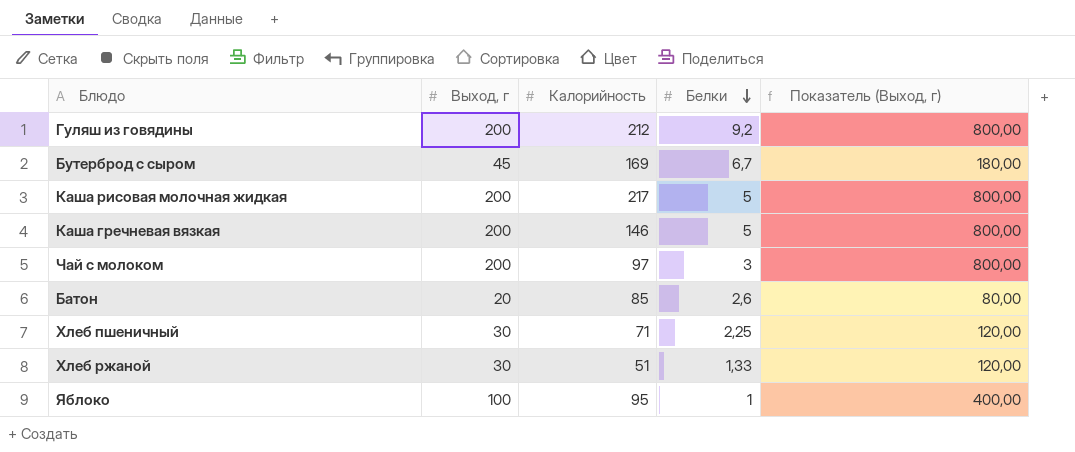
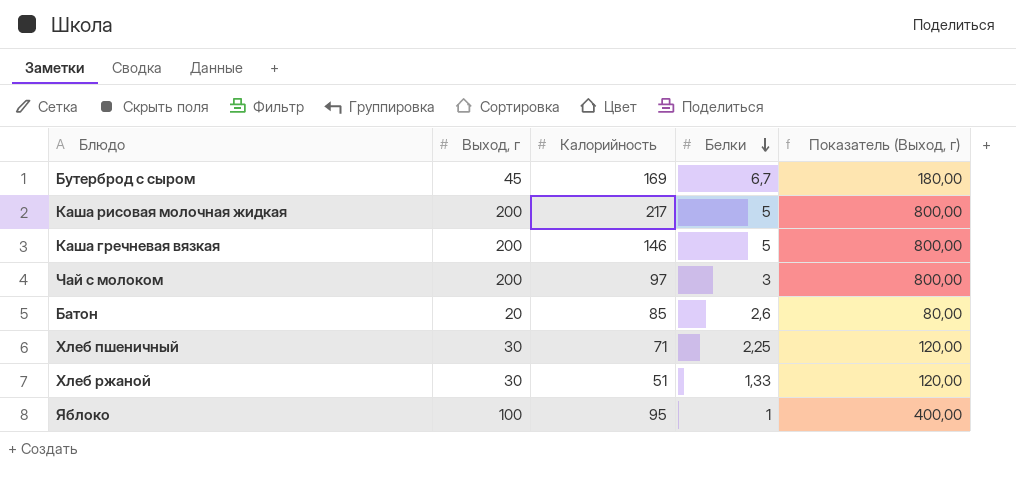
row Гуляш из говядины: 200 | 212 | 9,2 | 800,00 -> none

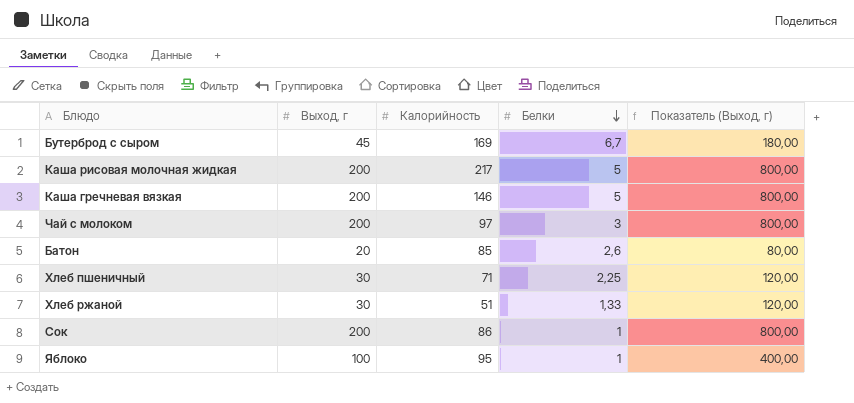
row Сок: none -> 200 | 86 | 1 | 800,00

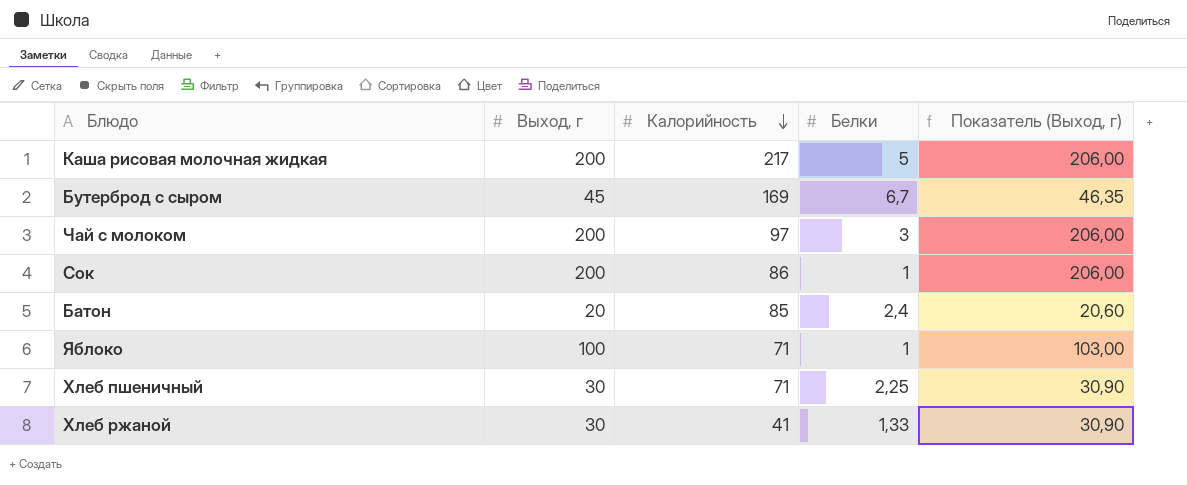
row order: Белки descending -> Калорийность descending
column Показатель (Выход, г) | formula: [Выход, г] * 4 -> [Выход, г] * 1,03
row Каша гречневая вязкая: 200 | 146 | 5 | 800,00 -> none
Батон | Белки: 2,6 -> 2,4
Яблоко | Калорийность: 95 -> 71
Хлеб ржаной | Калорийность: 51 -> 41

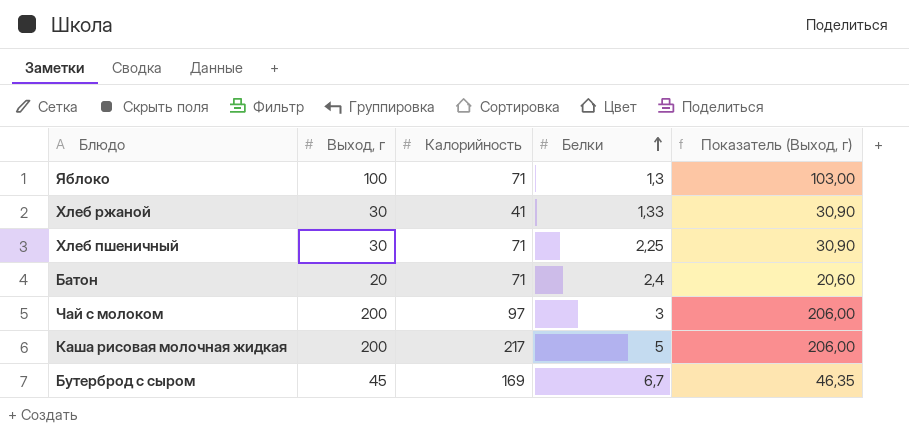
row order: Калорийность descending -> Белки ascending
row Сок: 200 | 86 | 1 | 206,00 -> none
Яблоко | Белки: 1 -> 1,3
Батон | Калорийность: 85 -> 71

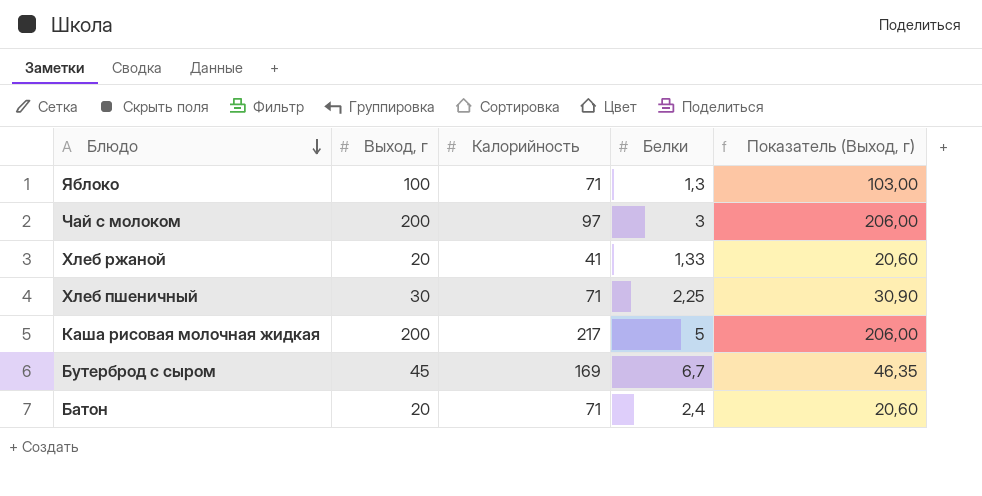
row order: Белки ascending -> Блюдо descending
Хлеб ржаной | Выход, г: 30 -> 20
Хлеб ржаной | Показатель (Выход, г): 30,90 -> 20,60

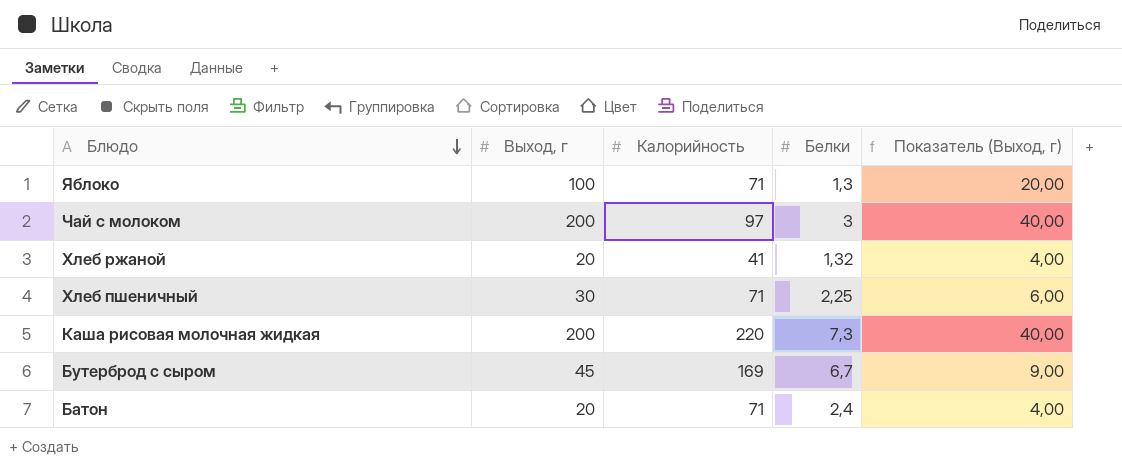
column Показатель (Выход, г) | formula: [Выход, г] * 1,03 -> [Выход, г] * 0,2
Хлеб ржаной | Белки: 1,33 -> 1,32
Каша рисовая молочная жидкая | Калорийность: 217 -> 220
Каша рисовая молочная жидкая | Белки: 5 -> 7,3

